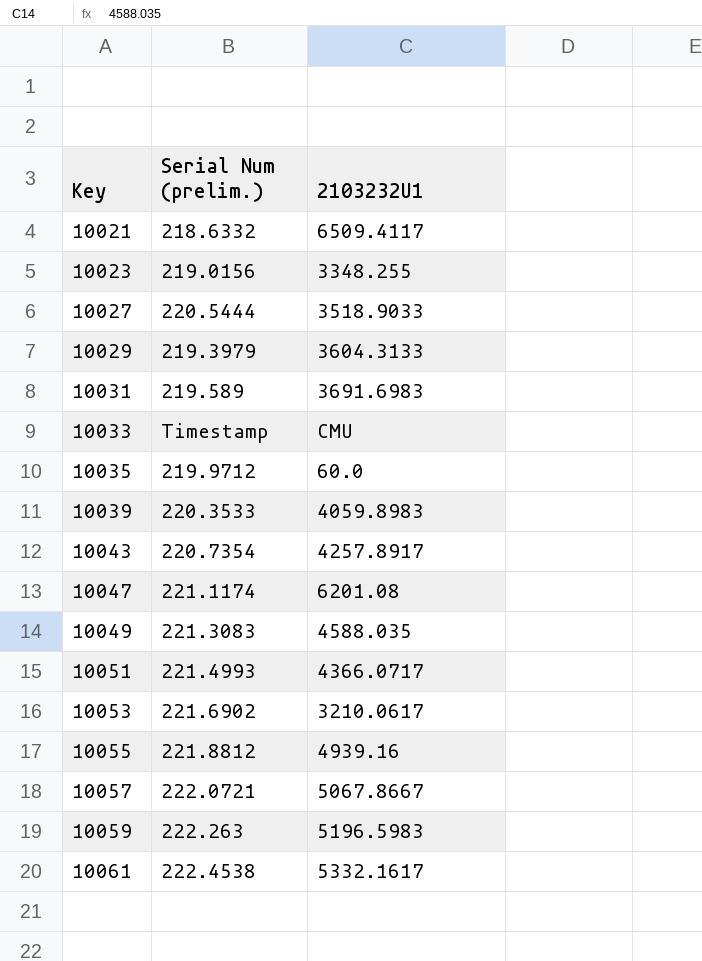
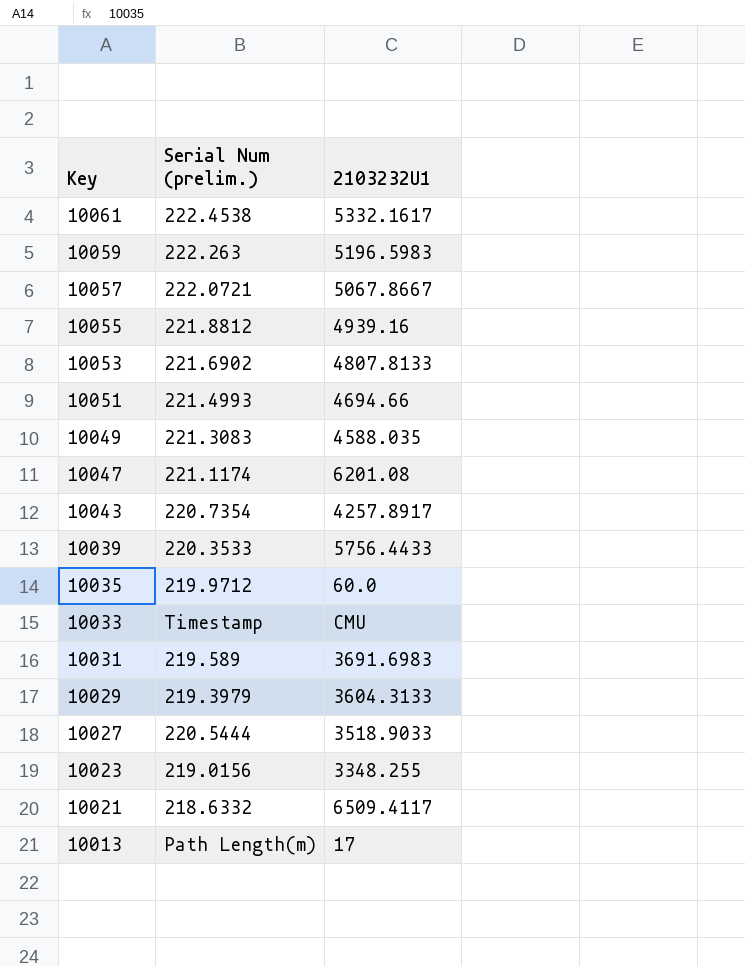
row order: Key ascending -> Key descending
10053 | 2103232U1: 3210.0617 -> 4807.8133
10051 | 2103232U1: 4366.0717 -> 4694.66
10039 | 2103232U1: 4059.8983 -> 5756.4433
row 10013: none -> Path Length(m) | 17

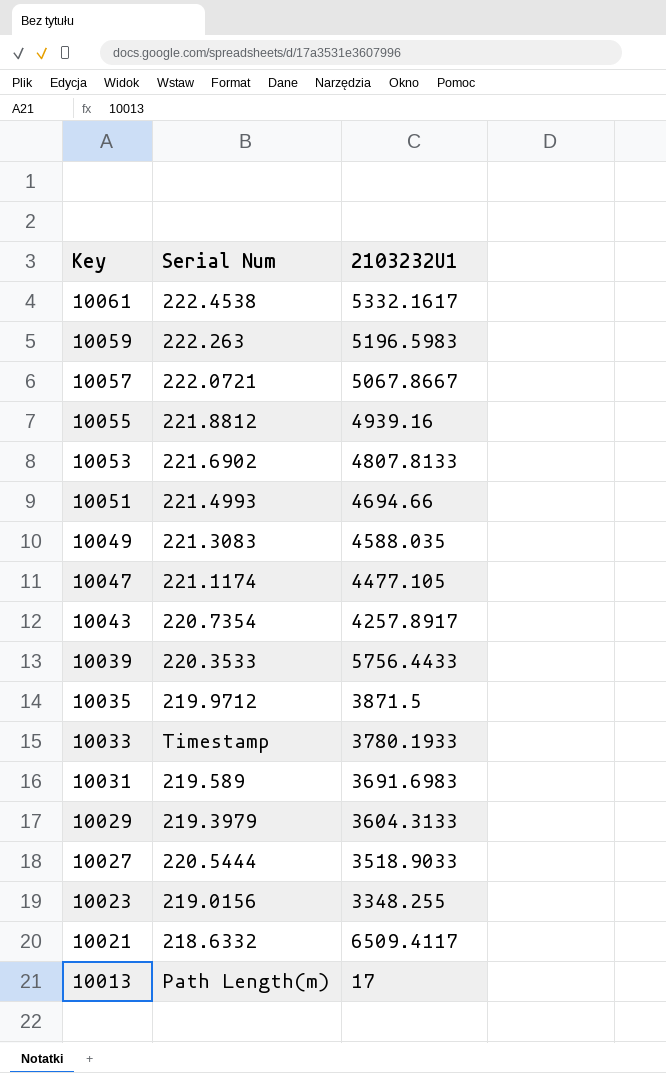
column name: Serial Num (prelim.) -> Serial Num
10047 | 2103232U1: 6201.08 -> 4477.105
10035 | 2103232U1: 60.0 -> 3871.5
10033 | 2103232U1: CMU -> 3780.1933

